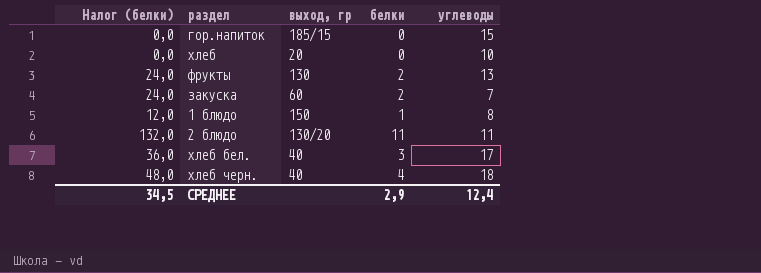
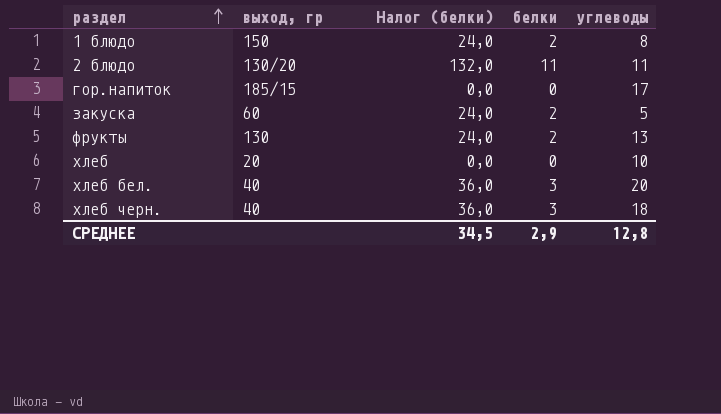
row order: none -> раздел ascending
column Налог (белки) | position: 1 -> 3
1 блюдо | Налог (белки): 12,0 -> 24,0
1 блюдо | белки: 1 -> 2
гор.напиток | углеводы: 15 -> 17
закуска | углеводы: 7 -> 5
хлеб бел. | углеводы: 17 -> 20
хлеб черн. | Налог (белки): 48,0 -> 36,0
хлеб черн. | белки: 4 -> 3
СРЕДНЕЕ | углеводы: 12,4 -> 12,8

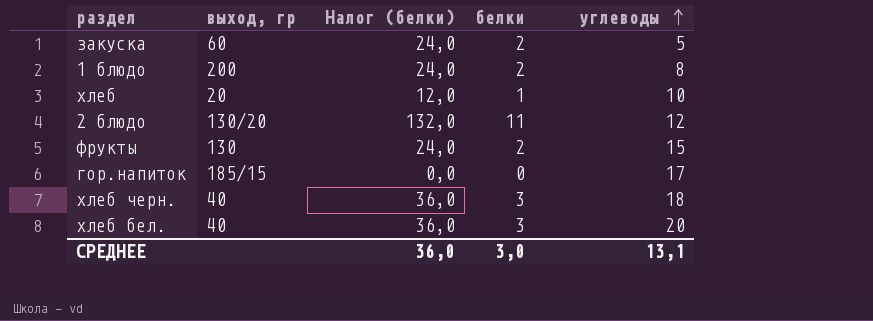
row order: раздел ascending -> углеводы ascending
1 блюдо | выход, гр: 150 -> 200
хлеб | Налог (белки): 0,0 -> 12,0
хлеб | белки: 0 -> 1
2 блюдо | углеводы: 11 -> 12
фрукты | углеводы: 13 -> 15
СРЕДНЕЕ | Налог (белки): 34,5 -> 36,0
СРЕДНЕЕ | белки: 2,9 -> 3,0
СРЕДНЕЕ | углеводы: 12,8 -> 13,1

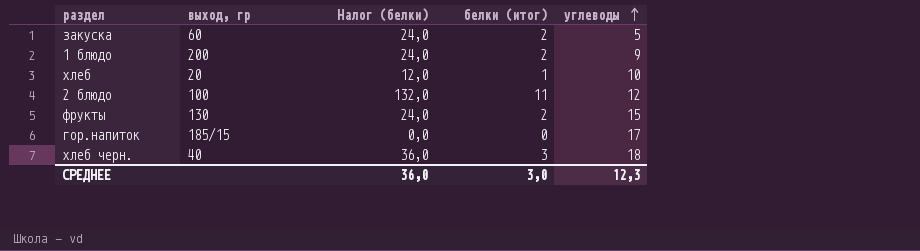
column name: белки -> белки (итог)
row хлеб бел.: 40 | 36,0 | 3 | 20 -> none
1 блюдо | углеводы: 8 -> 9
2 блюдо | выход, гр: 130/20 -> 100
СРЕДНЕЕ | углеводы: 13,1 -> 12,3

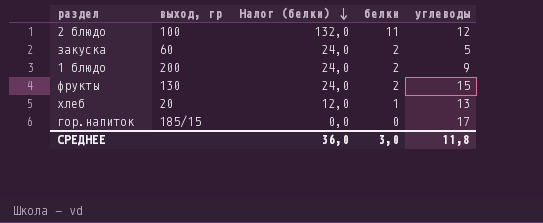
row order: углеводы ascending -> Налог (белки) descending
column name: белки (итог) -> белки
row хлеб черн.: 40 | 36,0 | 3 | 18 -> none
хлеб | углеводы: 10 -> 13
СРЕДНЕЕ | углеводы: 12,3 -> 11,8

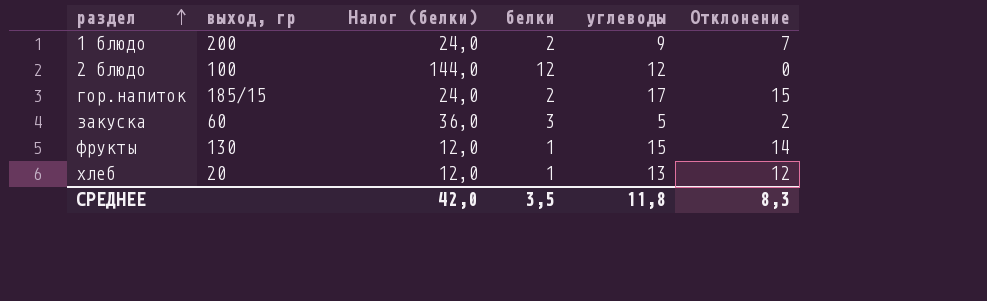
row order: Налог (белки) descending -> раздел ascending
column Отклонение | formula: none -> [углеводы] - [белки]
2 блюдо | Налог (белки): 132,0 -> 144,0
2 блюдо | белки: 11 -> 12
гор.напиток | Налог (белки): 0,0 -> 24,0
гор.напиток | белки: 0 -> 2
закуска | Налог (белки): 24,0 -> 36,0
закуска | белки: 2 -> 3
фрукты | Налог (белки): 24,0 -> 12,0
фрукты | белки: 2 -> 1
СРЕДНЕЕ | Налог (белки): 36,0 -> 42,0
СРЕДНЕЕ | белки: 3,0 -> 3,5

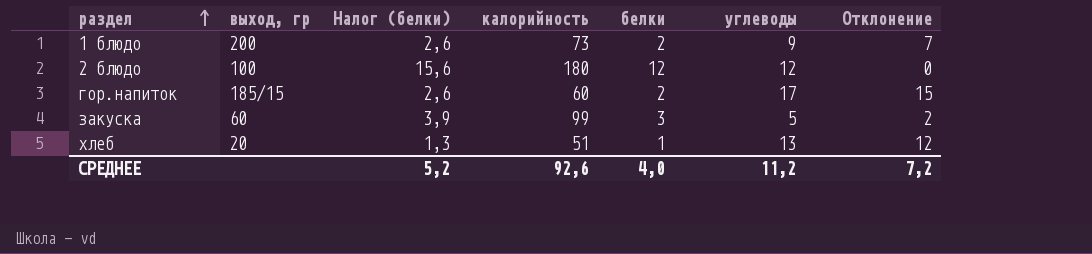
column Налог (белки) | formula: [белки] * 12 -> [белки] * 1,3
column калорийность | position: none -> 4
row фрукты: 130 | 12,0 | 1 | 15 | 14 -> none
СРЕДНЕЕ | Налог (белки): 42,0 -> 5,2
СРЕДНЕЕ | белки: 3,5 -> 4,0
СРЕДНЕЕ | углеводы: 11,8 -> 11,2
СРЕДНЕЕ | Отклонение: 8,3 -> 7,2

